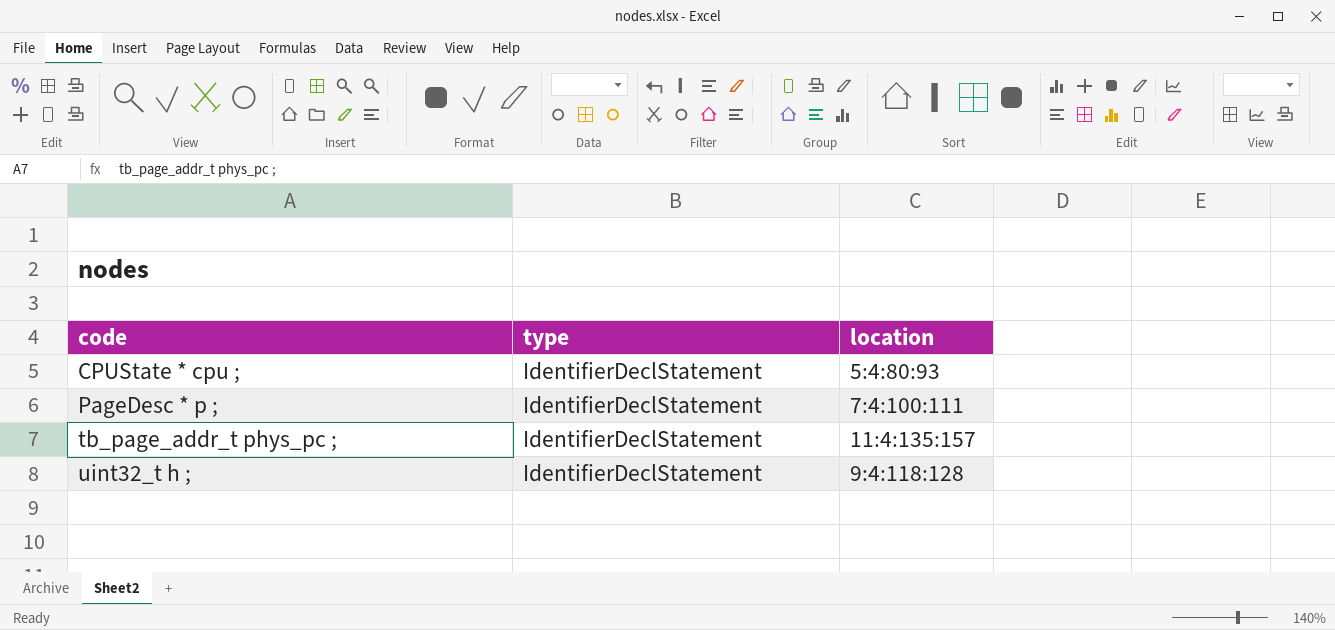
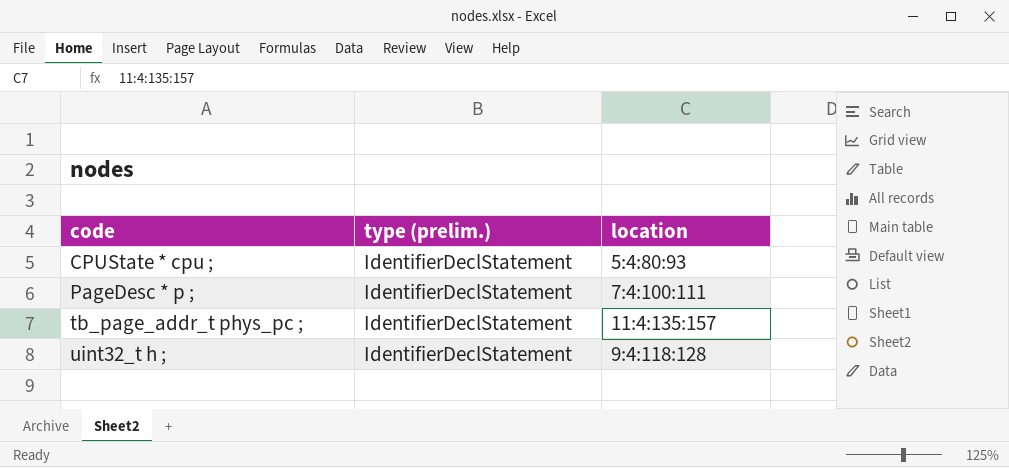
column name: type -> type (prelim.)

